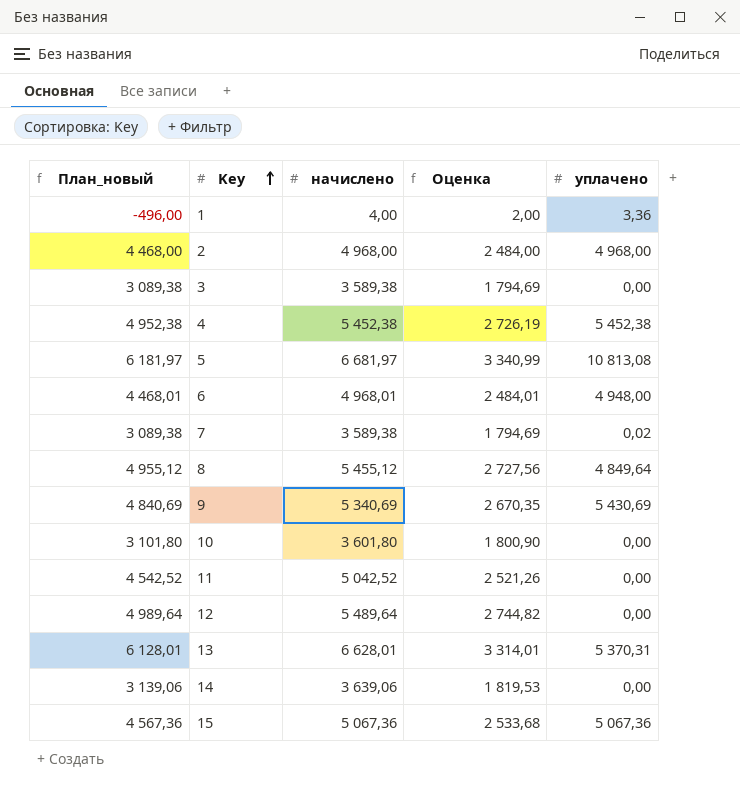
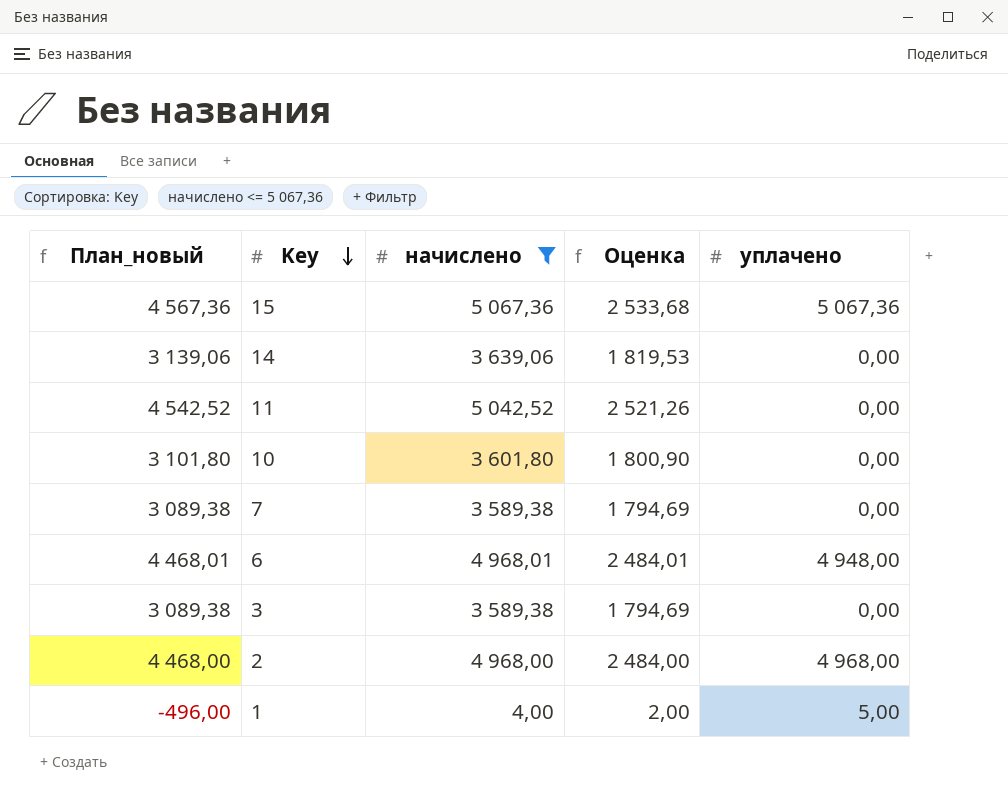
filter: none -> начислено <= 5 067,36
row order: Key ascending -> Key descending
7 | уплачено: 0,02 -> 0,00
1 | уплачено: 3,36 -> 5,00

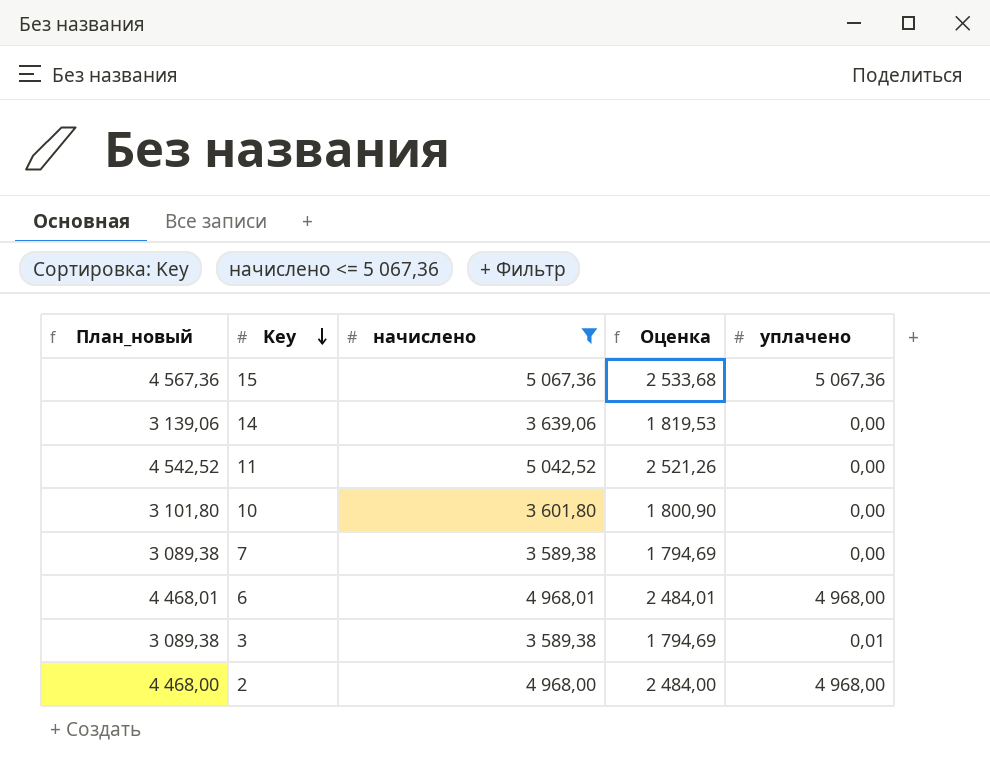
row 1: -496,00 | 4,00 | 2,00 | 5,00 -> none
6 | уплачено: 4 948,00 -> 4 968,00
3 | уплачено: 0,00 -> 0,01

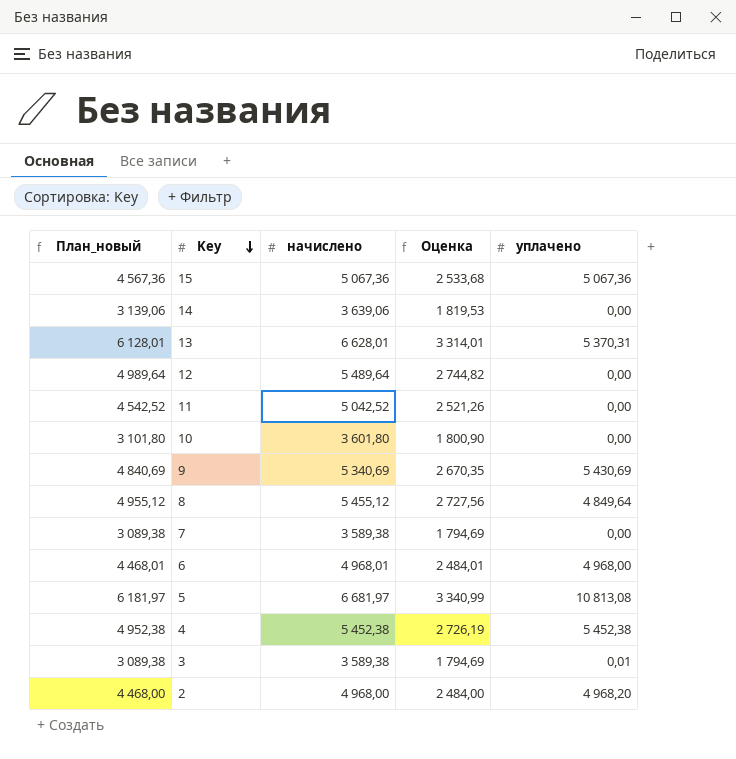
filter: начислено <= 5 067,36 -> none
2 | уплачено: 4 968,00 -> 4 968,20

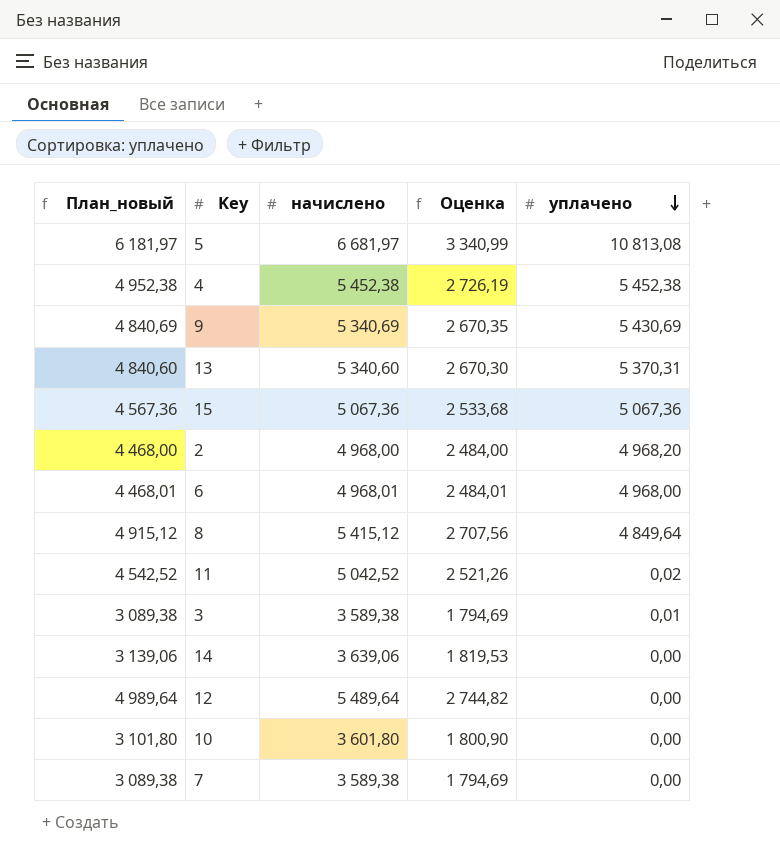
row order: Key descending -> уплачено descending
13 | План_новый: 6 128,01 -> 4 840,60
13 | начислено: 6 628,01 -> 5 340,60
13 | Оценка: 3 314,01 -> 2 670,30
8 | План_новый: 4 955,12 -> 4 915,12
8 | начислено: 5 455,12 -> 5 415,12
8 | Оценка: 2 727,56 -> 2 707,56
11 | уплачено: 0,00 -> 0,02

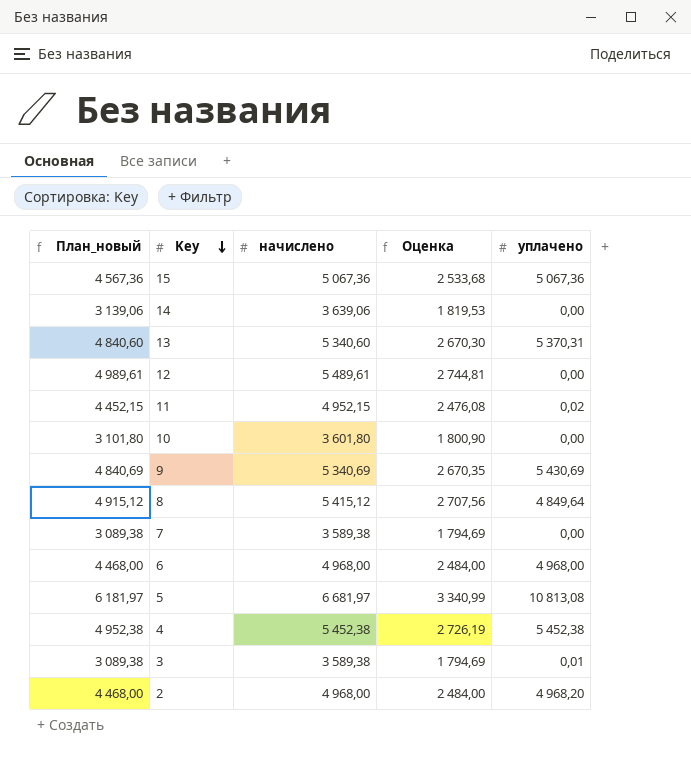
row order: уплачено descending -> Key descending
12 | План_новый: 4 989,64 -> 4 989,61
12 | начислено: 5 489,64 -> 5 489,61
12 | Оценка: 2 744,82 -> 2 744,81
11 | План_новый: 4 542,52 -> 4 452,15
11 | начислено: 5 042,52 -> 4 952,15
11 | Оценка: 2 521,26 -> 2 476,08
6 | План_новый: 4 468,01 -> 4 468,00
6 | начислено: 4 968,01 -> 4 968,00
6 | Оценка: 2 484,01 -> 2 484,00

